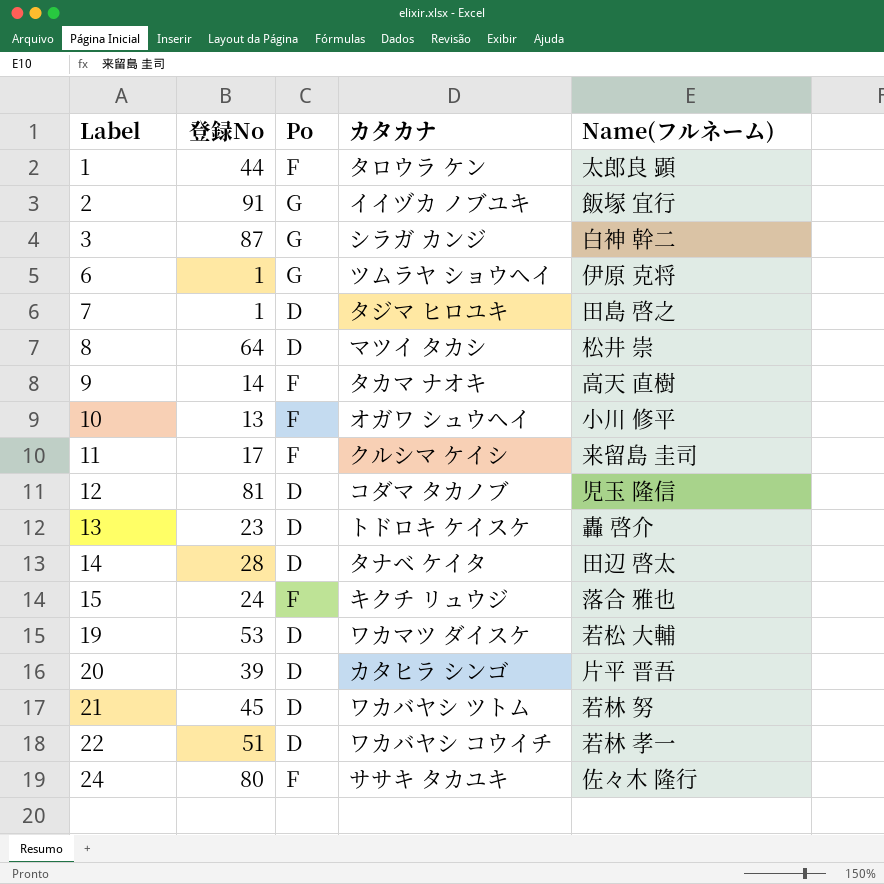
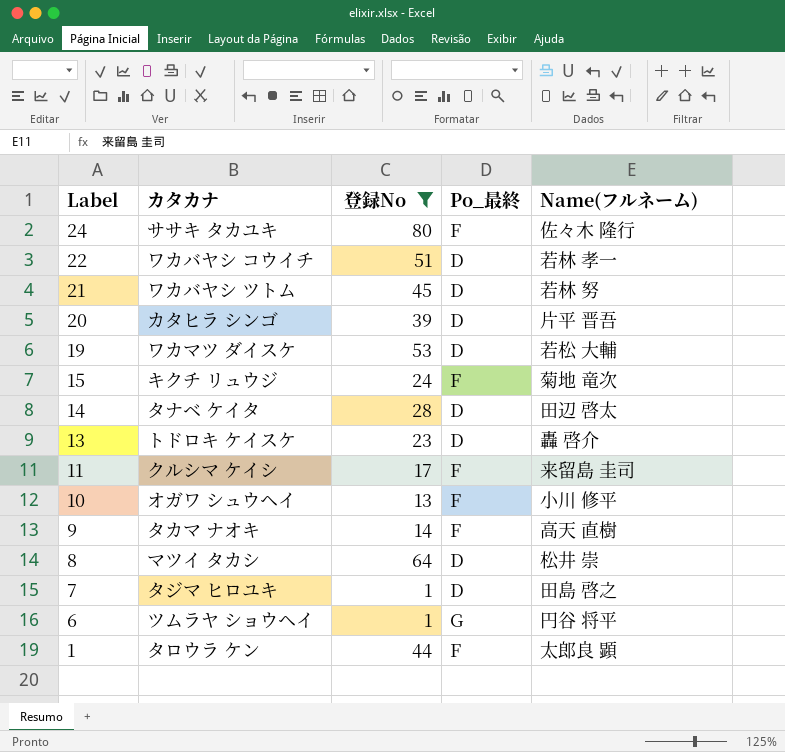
filter: none -> 登録No <= 80
row order: Label ascending -> Label descending
column カタカナ | position: 4 -> 2
column name: Po -> Po_最終
15 | Name(フルネーム): 落合 雅也 -> 菊地 竜次
6 | Name(フルネーム): 伊原 克将 -> 円谷 将平

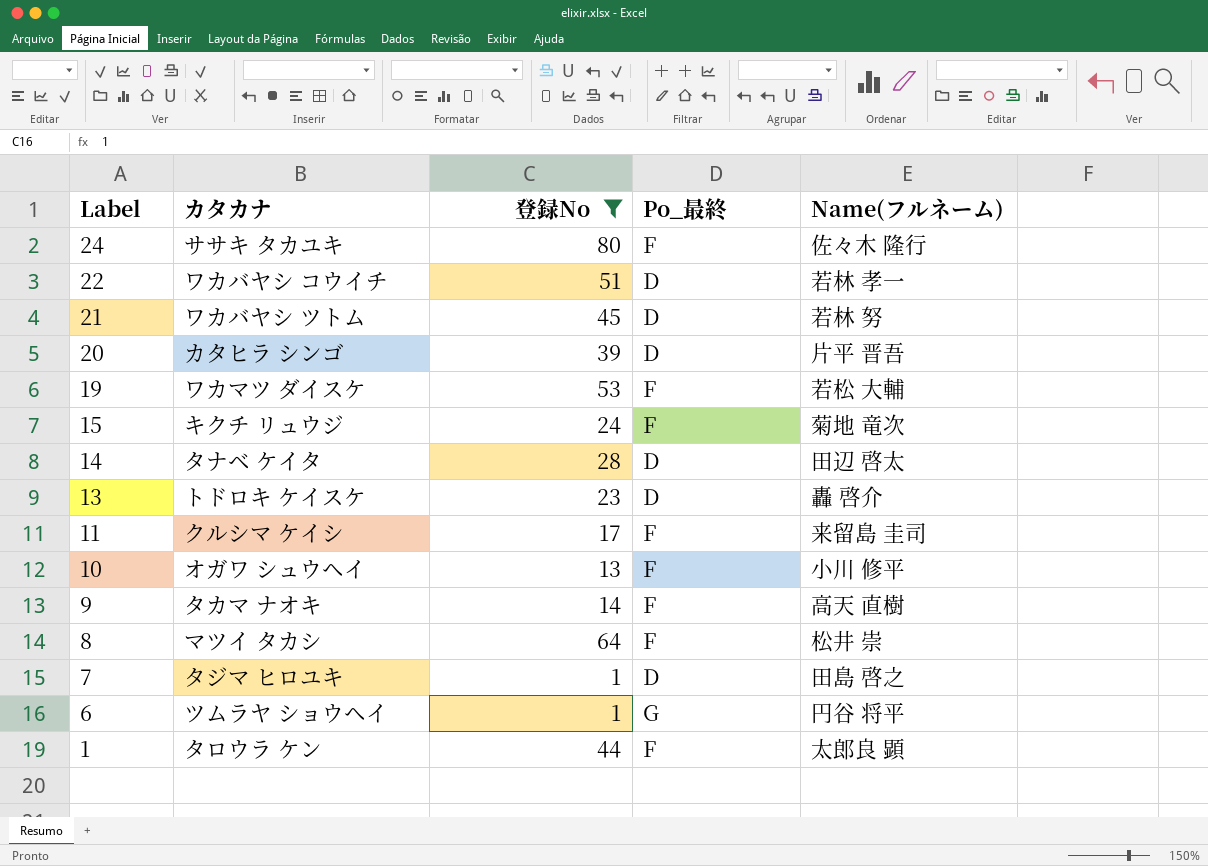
19 | Po_最終: D -> F
8 | Po_最終: D -> F

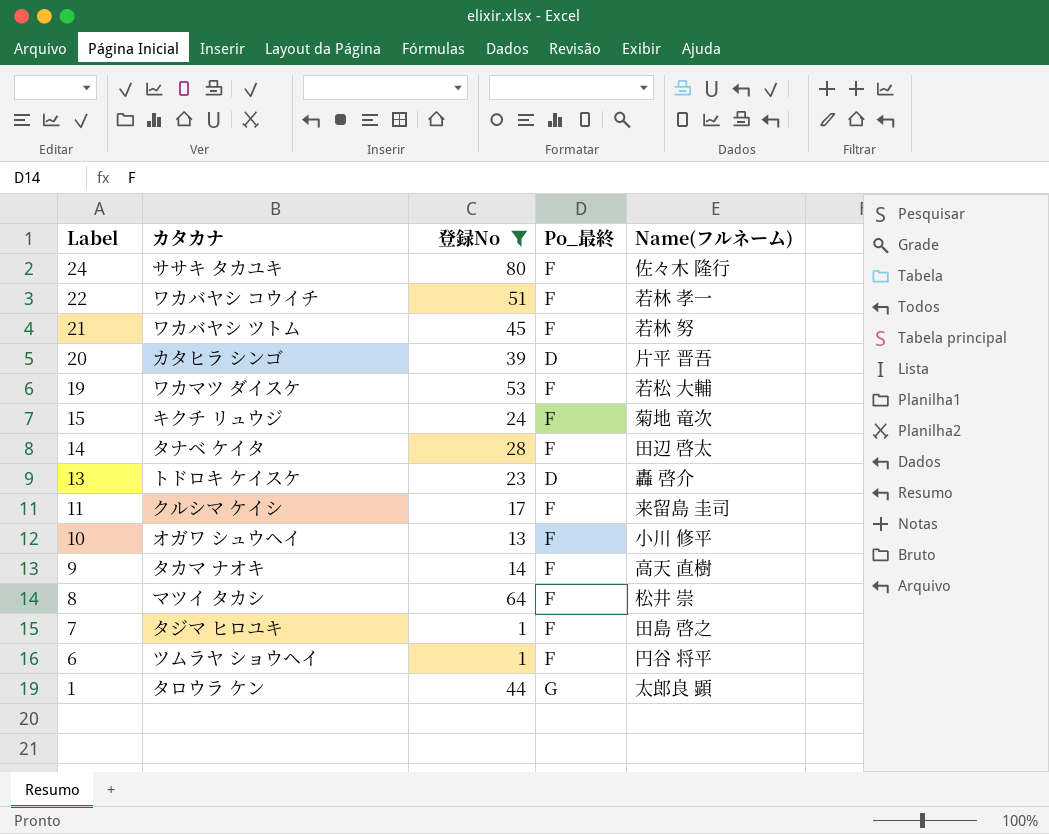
22 | Po_最終: D -> F
21 | Po_最終: D -> F
14 | Po_最終: D -> F
7 | Po_最終: D -> F
6 | Po_最終: G -> F
1 | Po_最終: F -> G

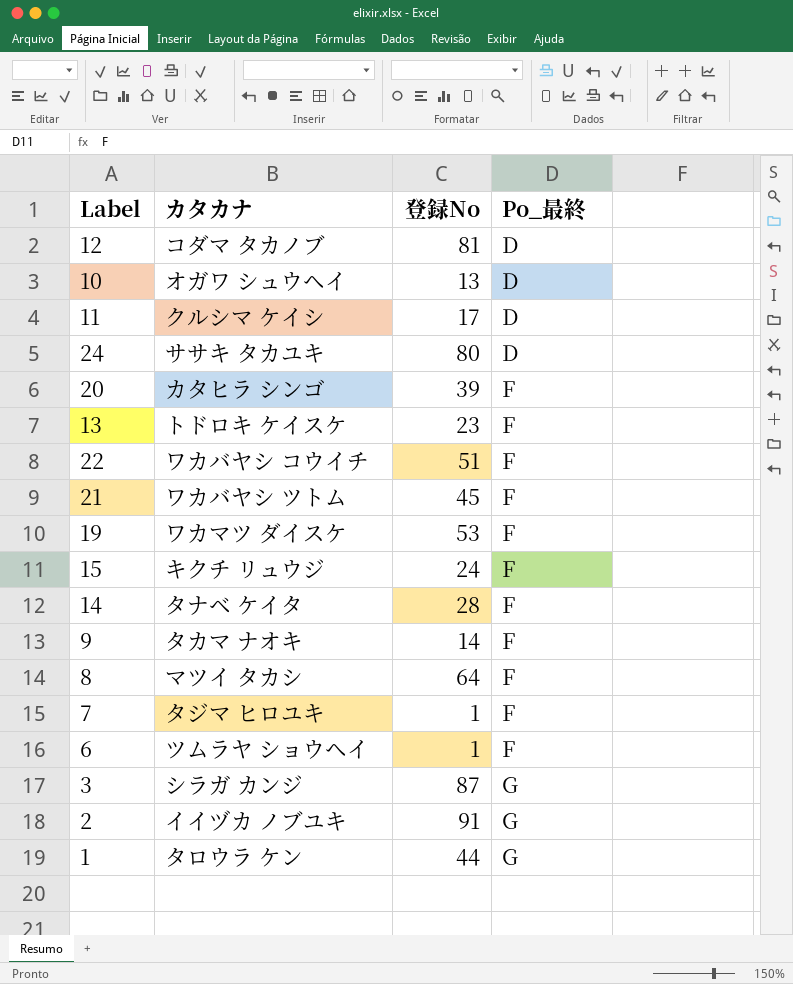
filter: 登録No <= 80 -> none
row order: Label descending -> Po_最終 ascending
column Name(フルネーム) | position: 5 -> none
10 | Po_最終: F -> D
11 | Po_最終: F -> D
24 | Po_最終: F -> D
20 | Po_最終: D -> F
13 | Po_最終: D -> F

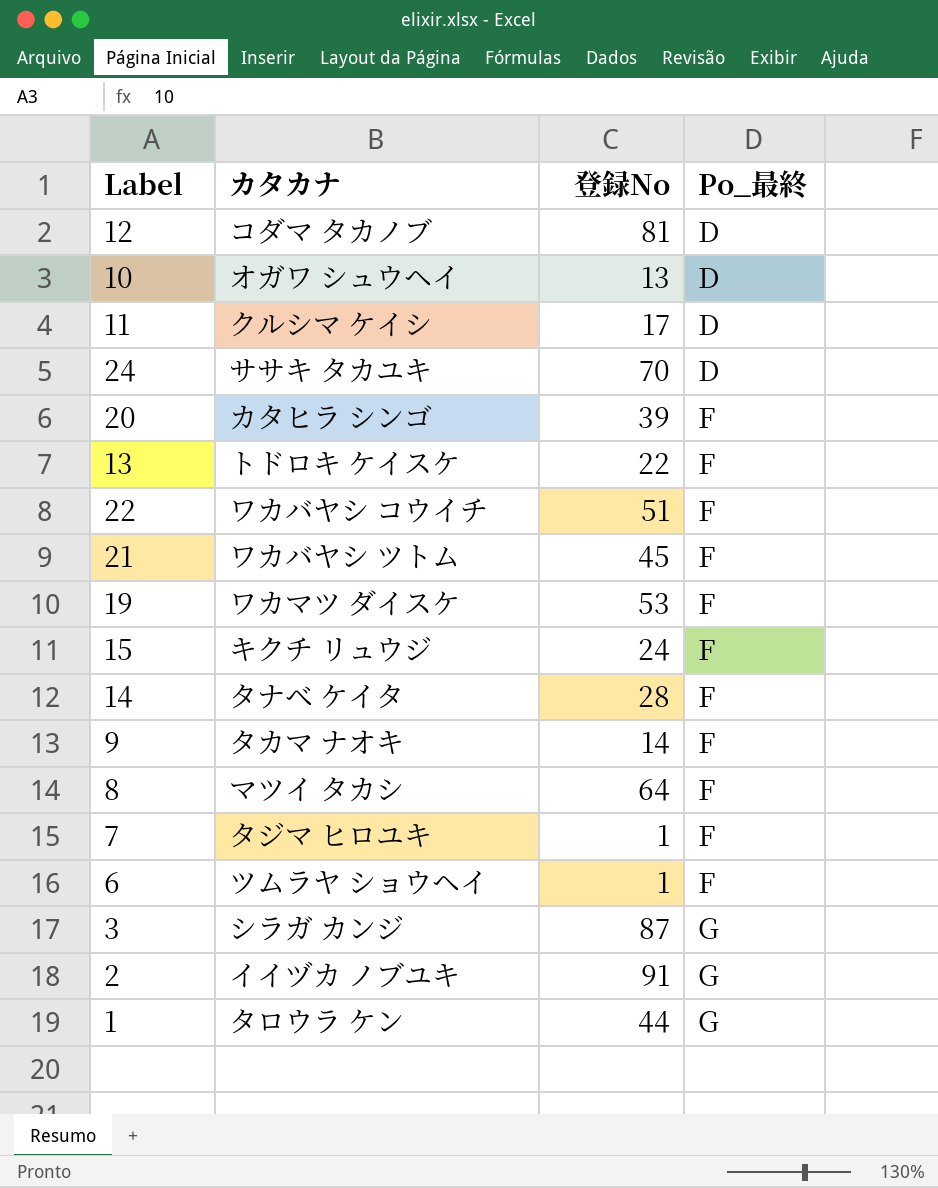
24 | 登録No: 80 -> 70
13 | 登録No: 23 -> 22

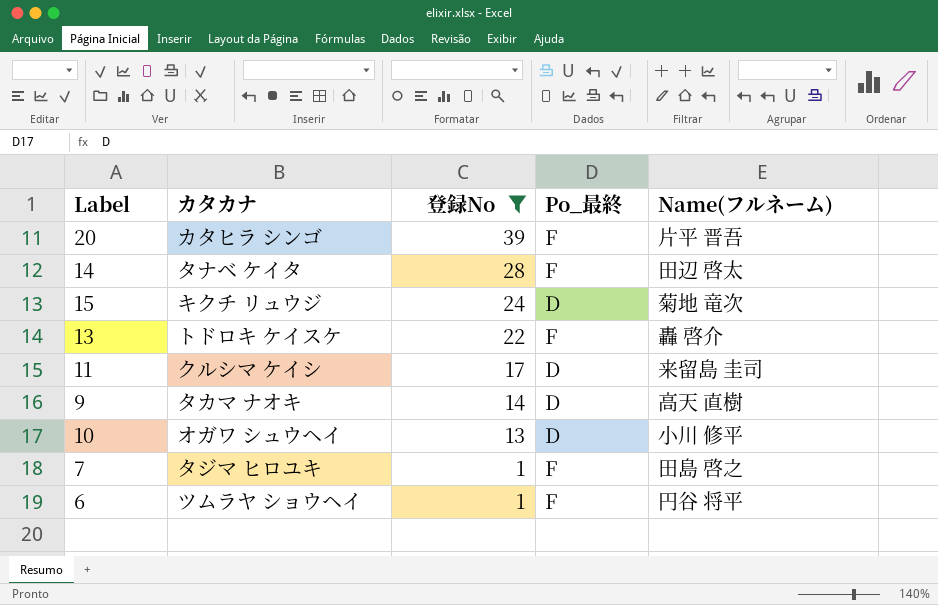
filter: none -> 登録No <= 39
row order: Po_最終 ascending -> 登録No descending
column Name(フルネーム) | position: none -> 5
15 | Po_最終: F -> D
9 | Po_最終: F -> D

